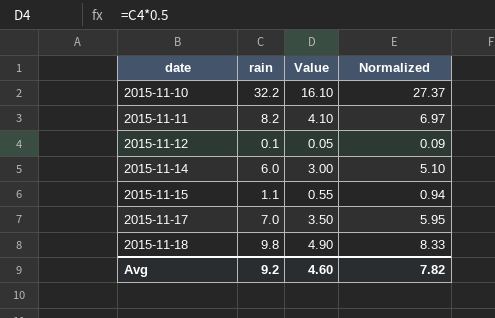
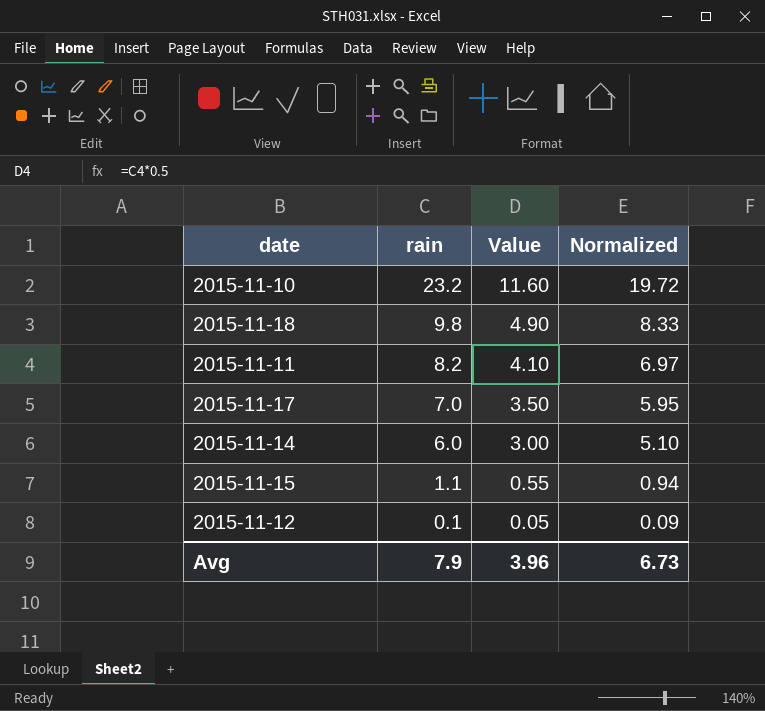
row order: date ascending -> rain descending
2015-11-10 | rain: 32.2 -> 23.2
2015-11-10 | Value: 16.10 -> 11.60
2015-11-10 | Normalized: 27.37 -> 19.72
Avg | rain: 9.2 -> 7.9
Avg | Value: 4.60 -> 3.96
Avg | Normalized: 7.82 -> 6.73

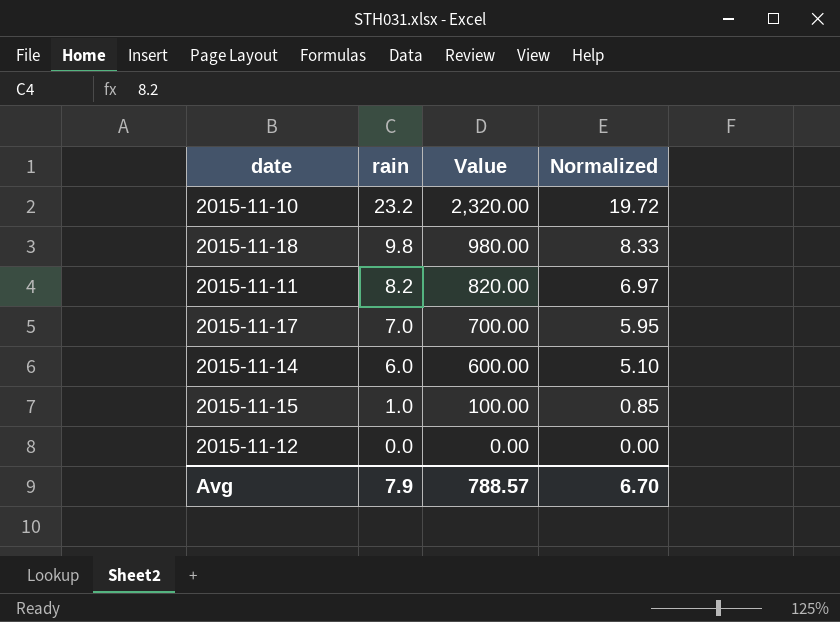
column Value | formula: [rain] * 0.5 -> [rain] * 100
2015-11-15 | rain: 1.1 -> 1.0
2015-11-15 | Normalized: 0.94 -> 0.85
2015-11-12 | rain: 0.1 -> 0.0
2015-11-12 | Normalized: 0.09 -> 0.00
Avg | Value: 3.96 -> 788.57
Avg | Normalized: 6.73 -> 6.70

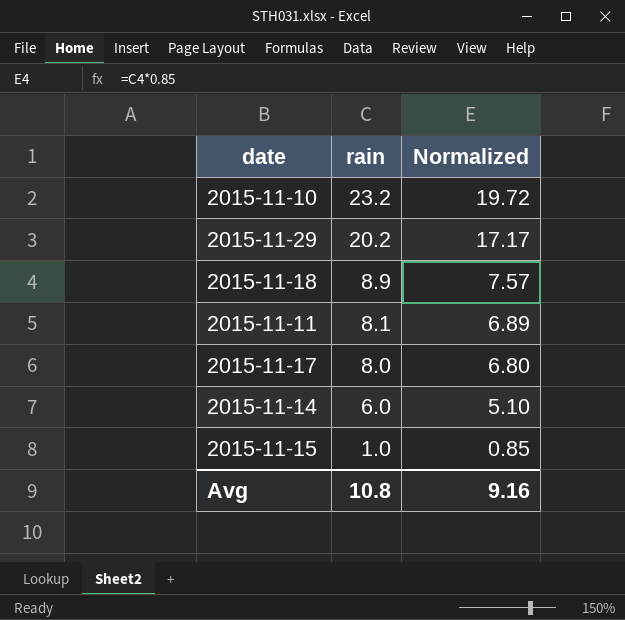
column Value | formula: [rain] * 100 -> none
row 2015-11-12: 0.0 | 0.00 | 0.00 -> none
row 2015-11-29: none -> 20.2 | 17.17
2015-11-18 | rain: 9.8 -> 8.9
2015-11-18 | Normalized: 8.33 -> 7.57
2015-11-11 | rain: 8.2 -> 8.1
2015-11-11 | Normalized: 6.97 -> 6.89
2015-11-17 | rain: 7.0 -> 8.0
2015-11-17 | Normalized: 5.95 -> 6.80
Avg | rain: 7.9 -> 10.8
Avg | Normalized: 6.70 -> 9.16

